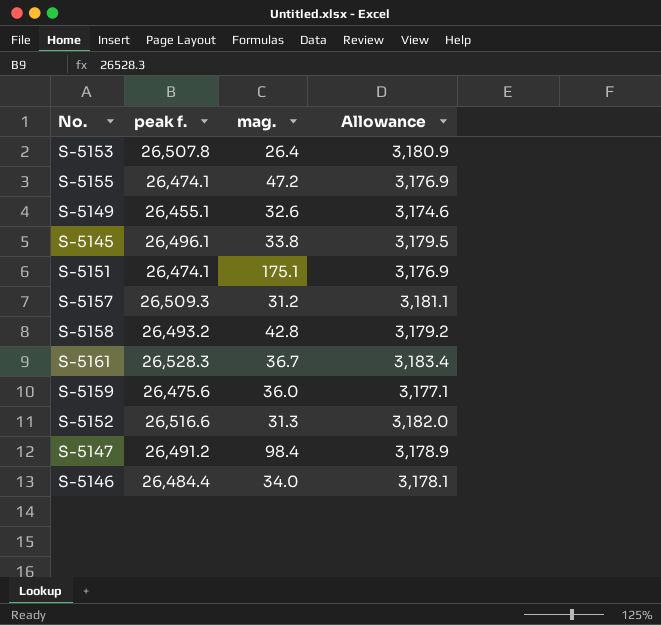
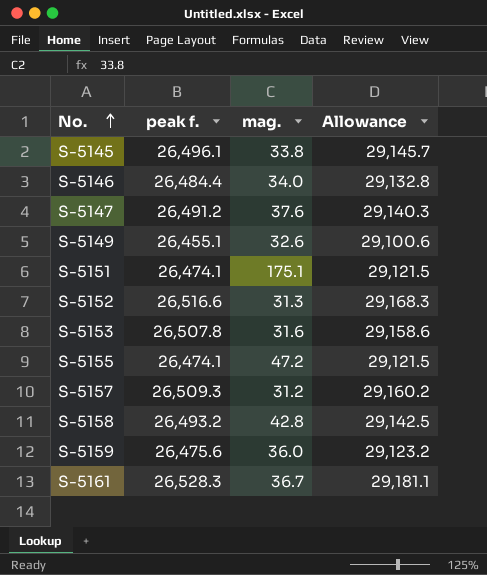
row order: none -> No. ascending
column Allowance | formula: [peak f.] * 0.12 -> [peak f.] * 1.1
S-5147 | mag.: 98.4 -> 37.6
S-5153 | mag.: 26.4 -> 31.6

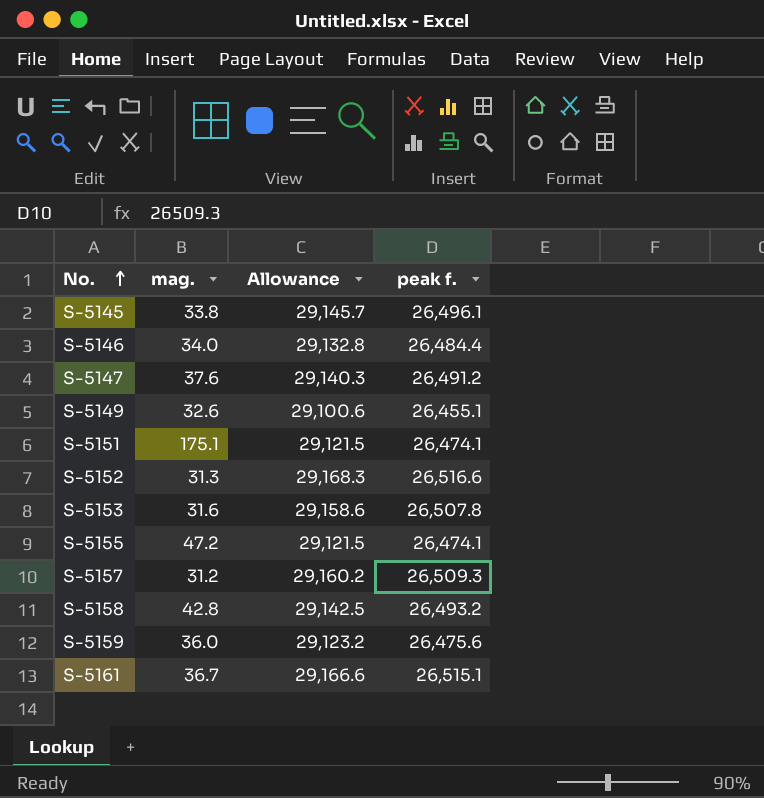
column peak f. | position: 2 -> 4
S-5161 | Allowance: 29,181.1 -> 29,166.6
S-5161 | peak f.: 26,528.3 -> 26,515.1

